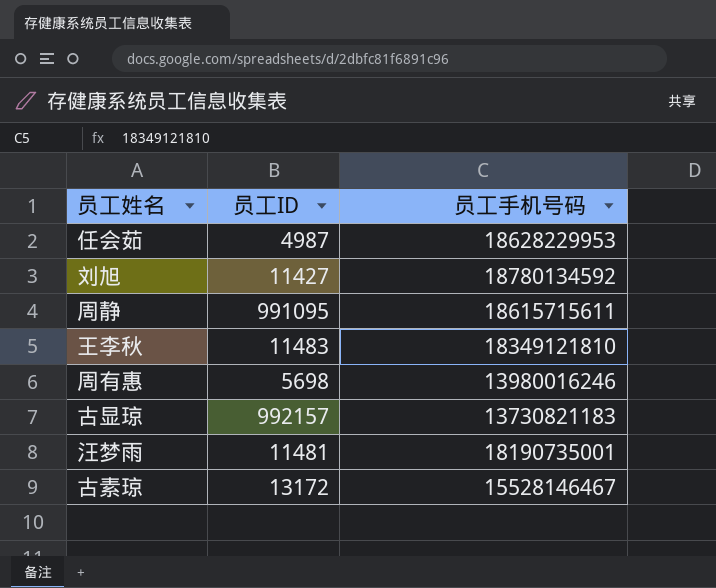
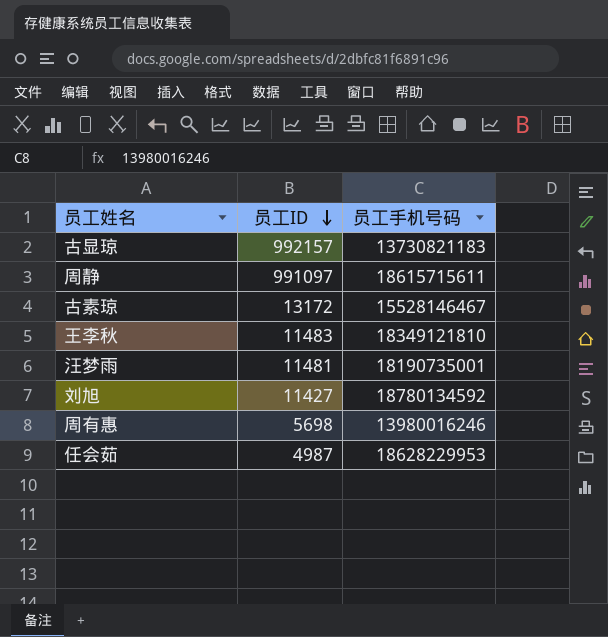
row order: none -> 员工ID descending
周静 | 员工ID: 991095 -> 991097

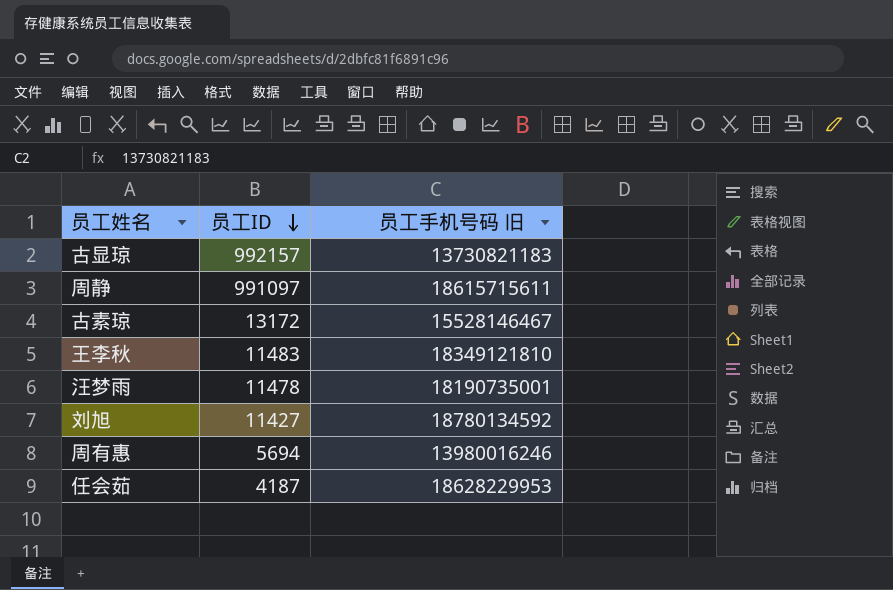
column name: 员工手机号码 -> 员工手机号码 旧
汪梦雨 | 员工ID: 11481 -> 11478
周有惠 | 员工ID: 5698 -> 5694
任会茹 | 员工ID: 4987 -> 4187

